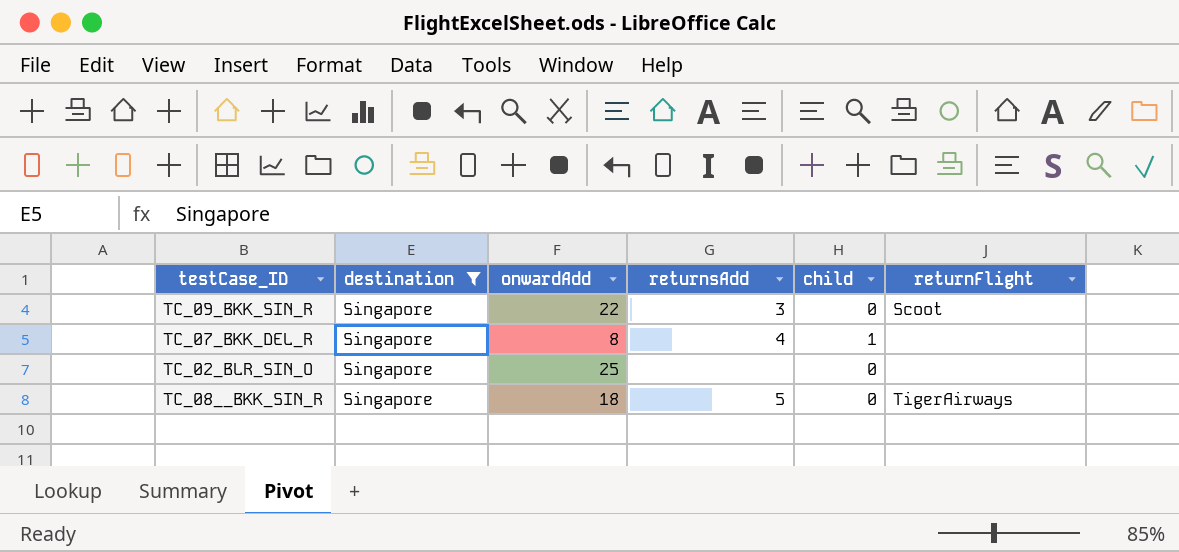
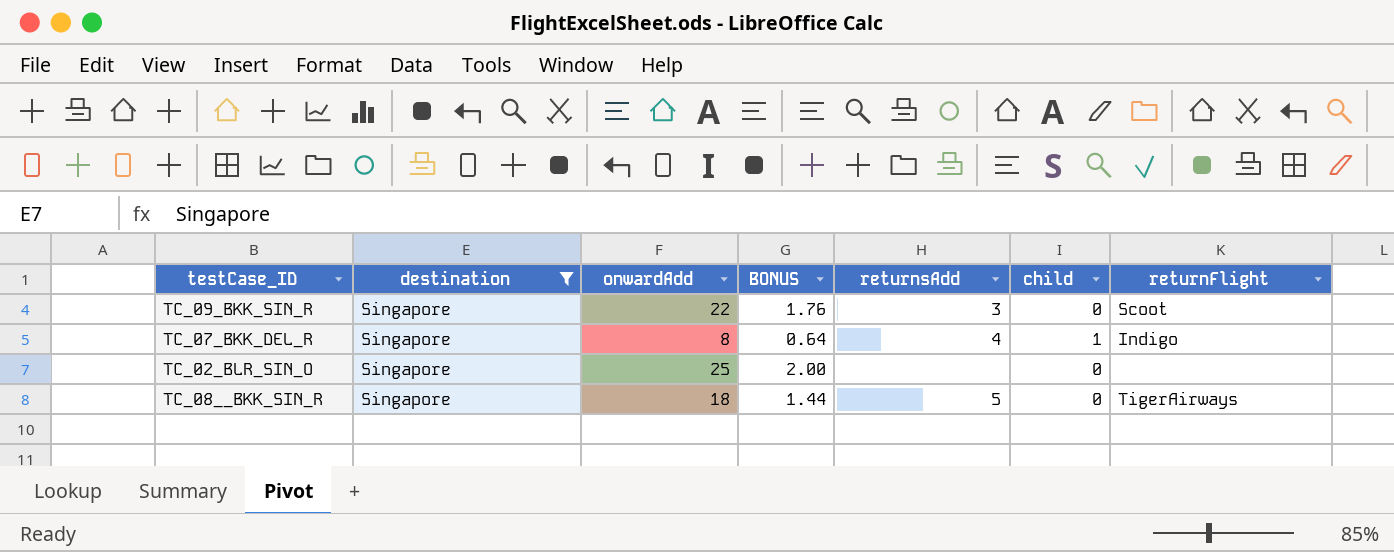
column BONUS | formula: none -> [onwardAdd] * 0.08
TC_07_BKK_DEL_R | returnFlight: none -> Indigo

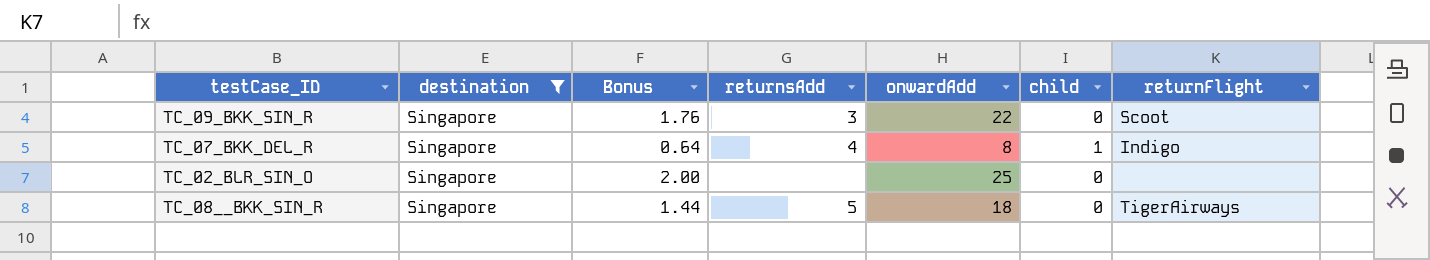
column name: BONUS -> Bonus
column onwardAdd | position: 3 -> 5

